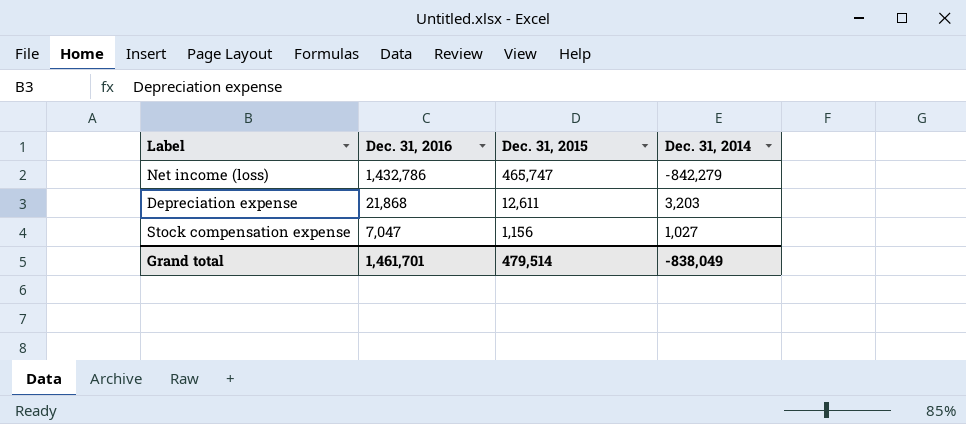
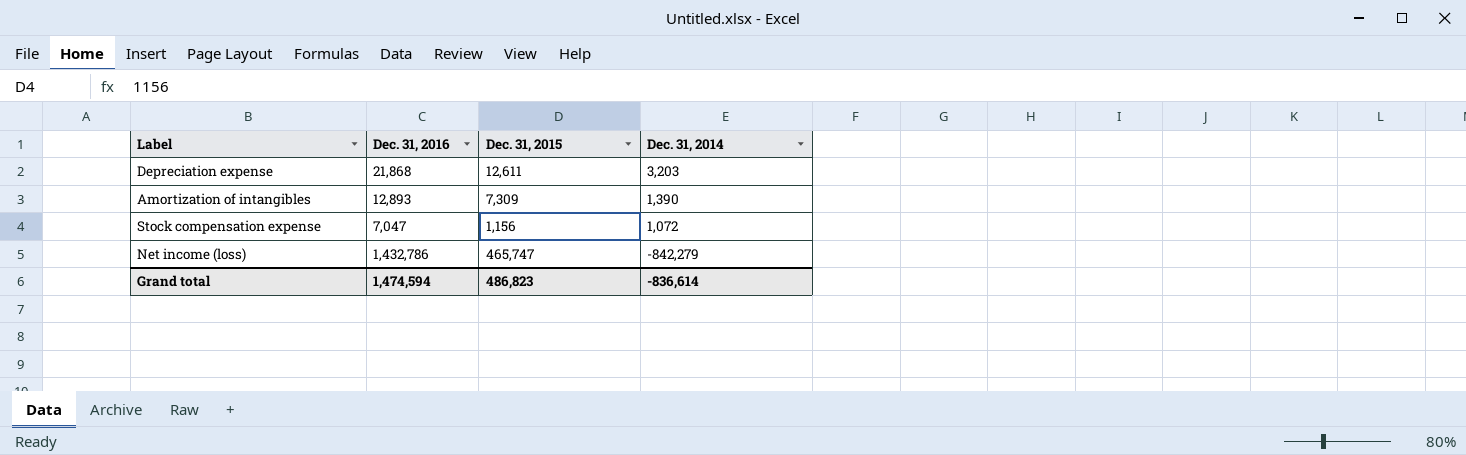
row order: Dec. 31, 2016 descending -> Dec. 31, 2014 descending
row Amortization of intangibles: none -> 12,893 | 7,309 | 1,390
Stock compensation expense | Dec. 31, 2014: 1,027 -> 1,072
Grand total | Dec. 31, 2016: 1,461,701 -> 1,474,594
Grand total | Dec. 31, 2015: 479,514 -> 486,823
Grand total | Dec. 31, 2014: -838,049 -> -836,614

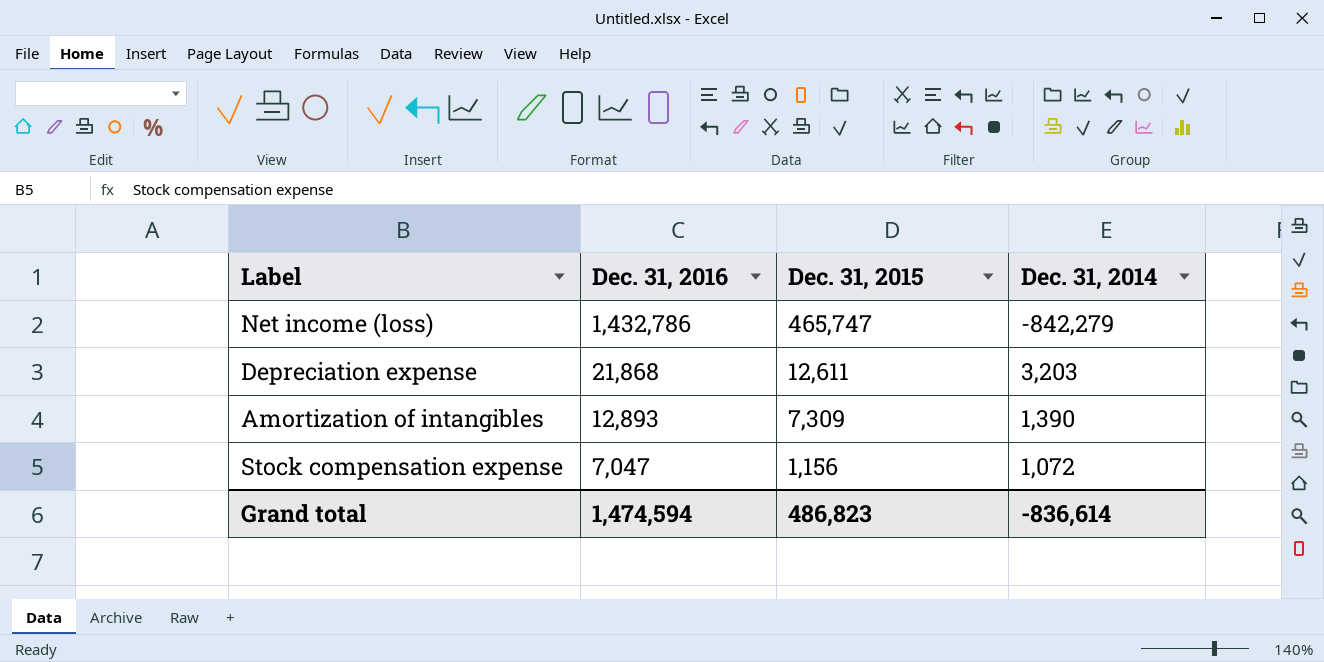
row order: Dec. 31, 2014 descending -> Dec. 31, 2016 descending

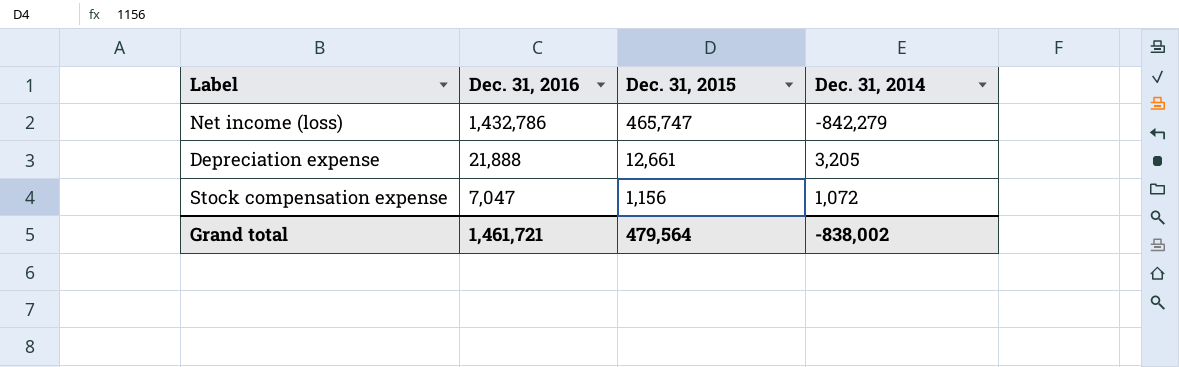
row Amortization of intangibles: 12,893 | 7,309 | 1,390 -> none
Depreciation expense | Dec. 31, 2016: 21,868 -> 21,888
Depreciation expense | Dec. 31, 2015: 12,611 -> 12,661
Depreciation expense | Dec. 31, 2014: 3,203 -> 3,205
Grand total | Dec. 31, 2016: 1,474,594 -> 1,461,721
Grand total | Dec. 31, 2015: 486,823 -> 479,564
Grand total | Dec. 31, 2014: -836,614 -> -838,002

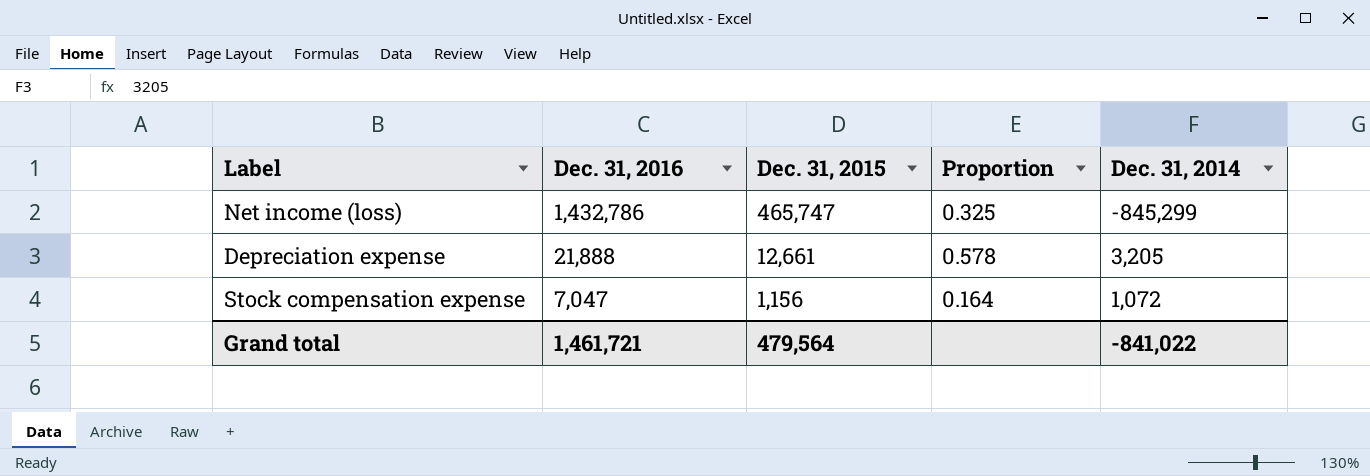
column Proportion | formula: none -> [Dec. 31, 2015] / [Dec. 31, 2016]
Net income (loss) | Dec. 31, 2014: -842,279 -> -845,299
Grand total | Dec. 31, 2014: -838,002 -> -841,022

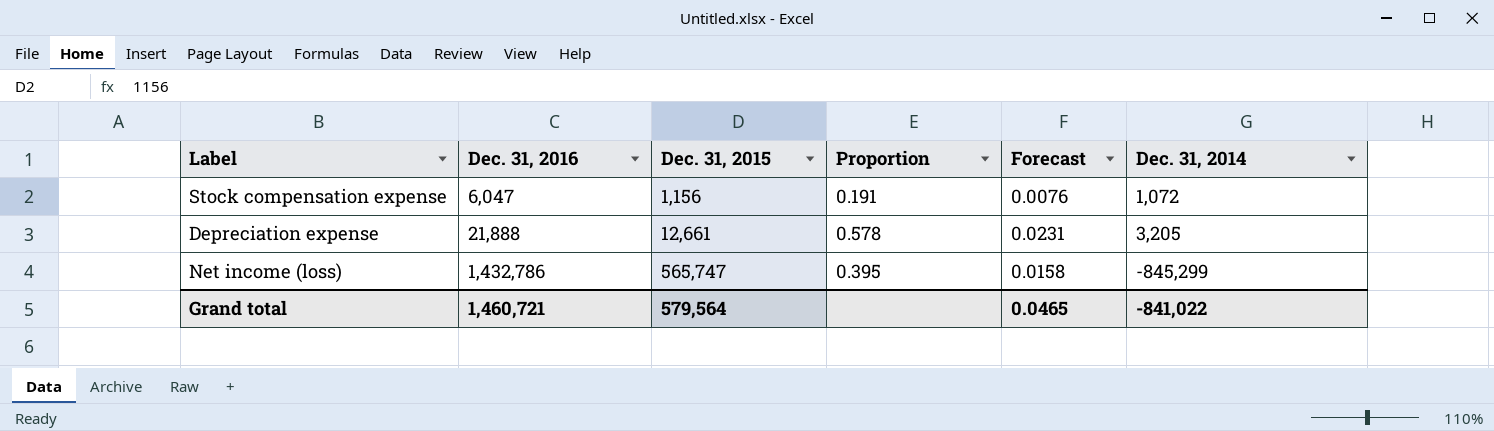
row order: Dec. 31, 2016 descending -> Dec. 31, 2016 ascending
column Forecast | formula: none -> [Proportion] * 0.04
Stock compensation expense | Dec. 31, 2016: 7,047 -> 6,047
Stock compensation expense | Proportion: 0.164 -> 0.191
Net income (loss) | Dec. 31, 2015: 465,747 -> 565,747
Net income (loss) | Proportion: 0.325 -> 0.395
Grand total | Dec. 31, 2016: 1,461,721 -> 1,460,721
Grand total | Dec. 31, 2015: 479,564 -> 579,564

